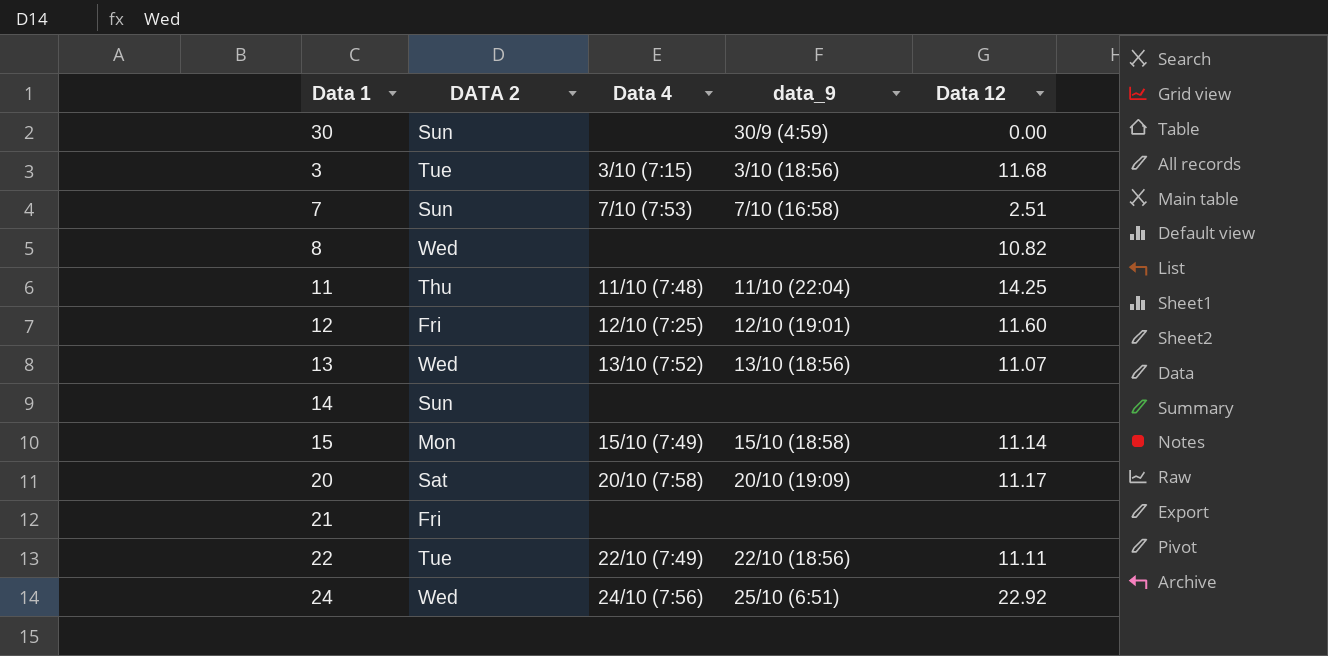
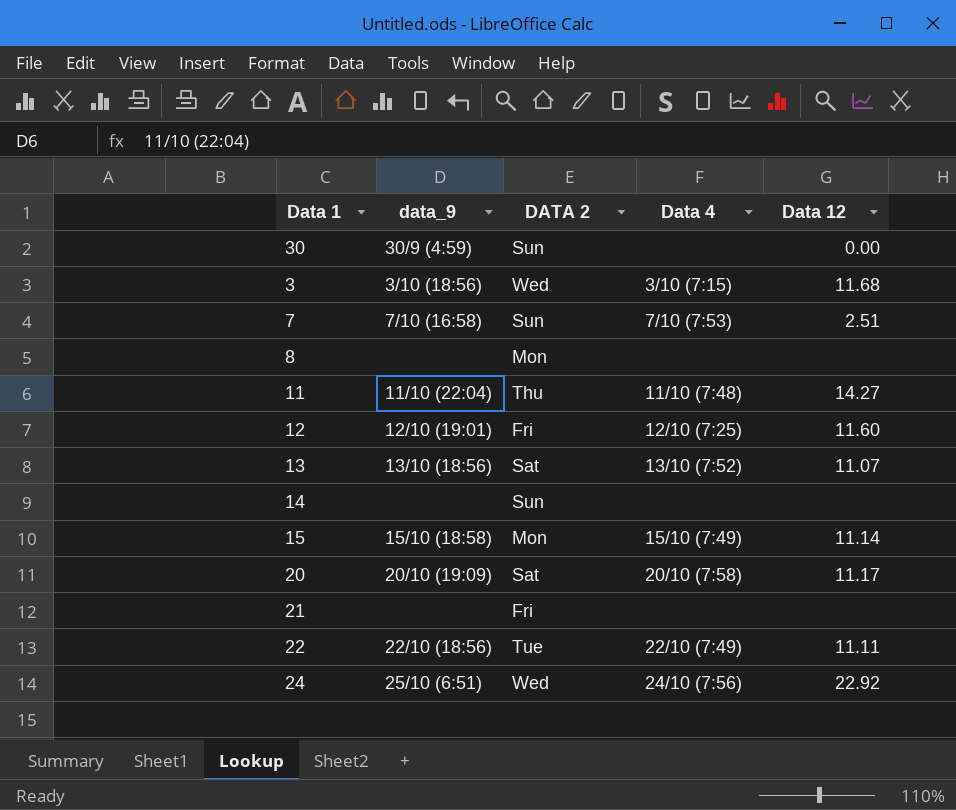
column data_9 | position: 4 -> 2
3 | DATA 2: Tue -> Wed
8 | DATA 2: Wed -> Mon
8 | Data 12: 10.82 -> none
11 | Data 12: 14.25 -> 14.27
13 | DATA 2: Wed -> Sat

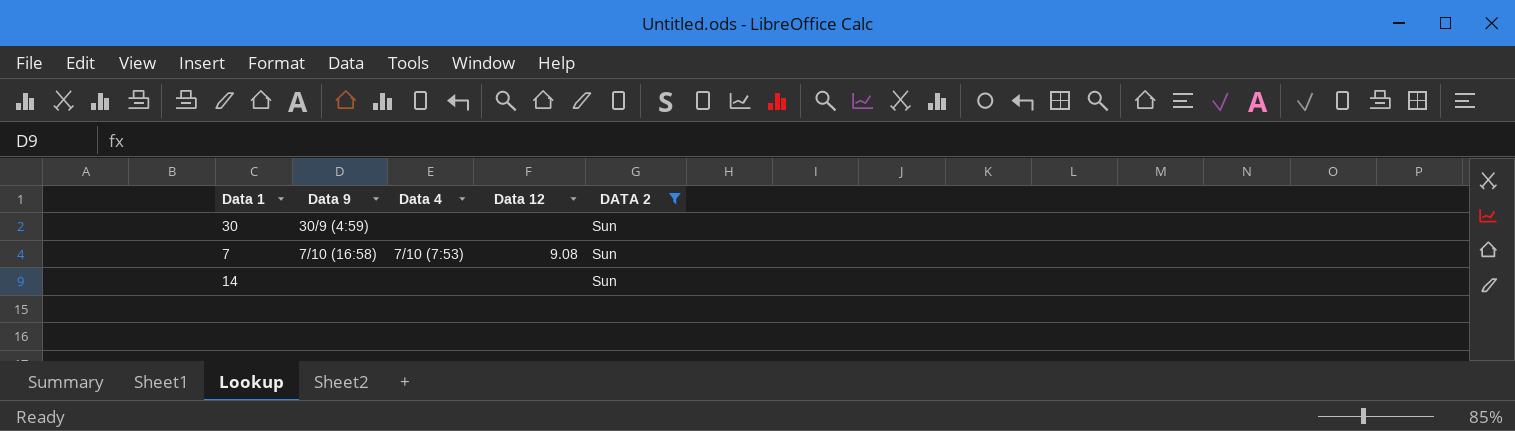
filter: none -> DATA 2 = Sun
column name: data_9 -> Data 9
column DATA 2 | position: 3 -> 5
30 | Data 12: 0.00 -> none
7 | Data 12: 2.51 -> 9.08

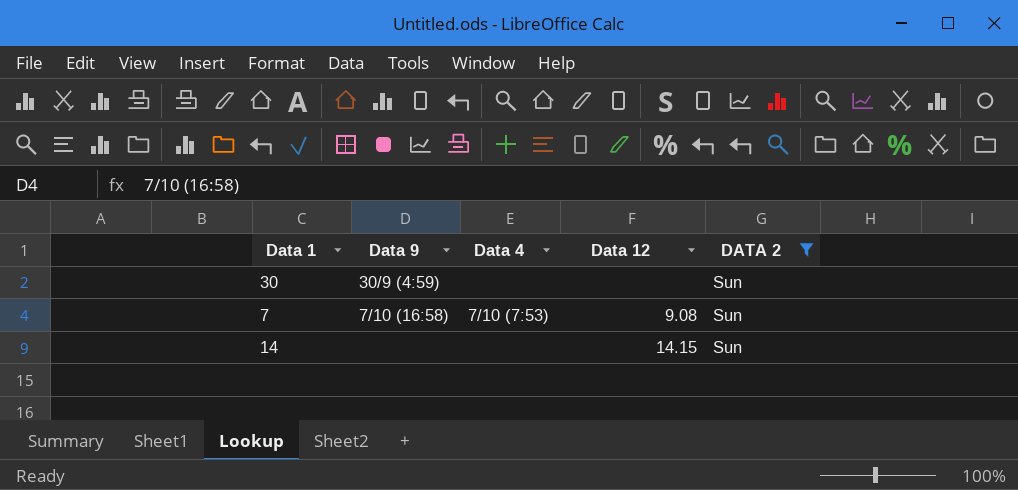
14 | Data 12: none -> 14.15

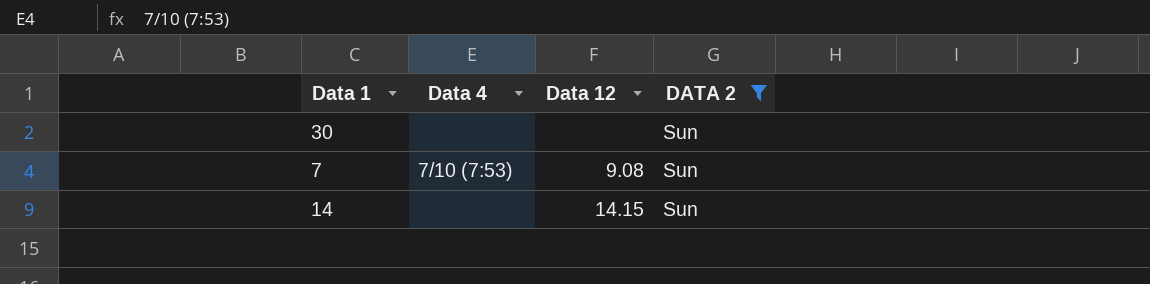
column Data 9 | position: 2 -> none

